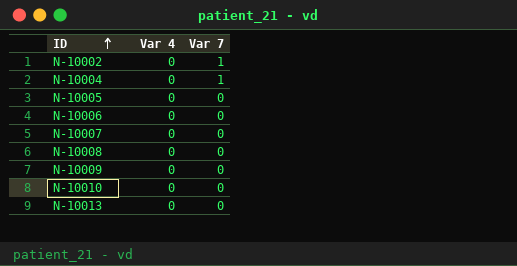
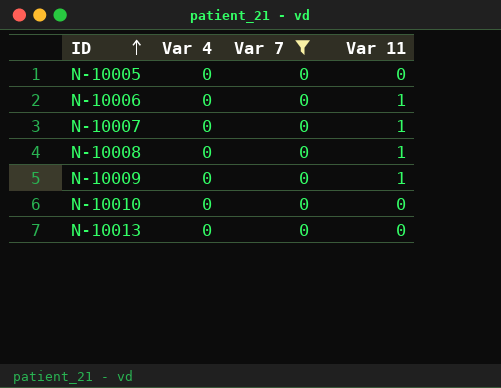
filter: none -> Var 7 = 0
column Var 11 | position: none -> 4

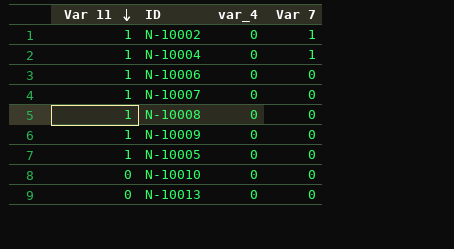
filter: Var 7 = 0 -> none
row order: ID ascending -> Var 11 descending
column Var 11 | position: 4 -> 1
column name: Var 4 -> var_4
N-10005 | Var 11: 0 -> 1

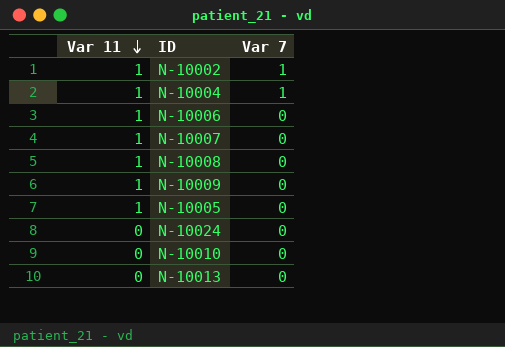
column var_4 | position: 3 -> none
row N-10024: none -> 0 | 0

